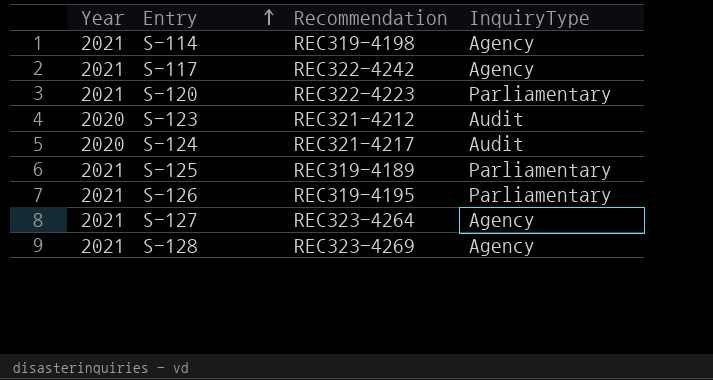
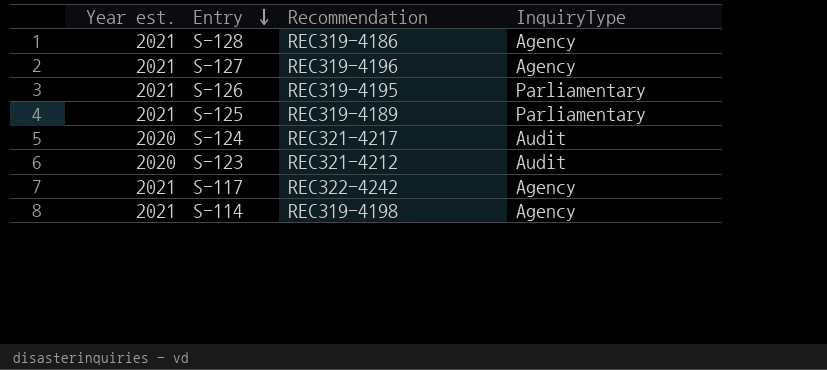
row order: Entry ascending -> Entry descending
column name: Year -> Year est.
row S-120: 2021 | REC322-4223 | Parliamentary -> none
S-128 | Recommendation: REC323-4269 -> REC319-4186
S-127 | Recommendation: REC323-4264 -> REC319-4196

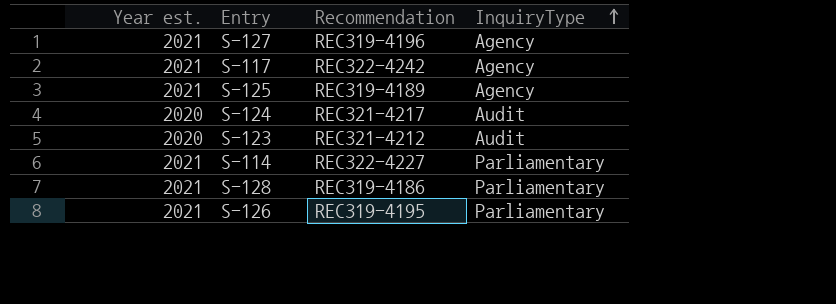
row order: Entry descending -> InquiryType ascending
S-125 | InquiryType: Parliamentary -> Agency
S-114 | Recommendation: REC319-4198 -> REC322-4227
S-114 | InquiryType: Agency -> Parliamentary
S-128 | InquiryType: Agency -> Parliamentary

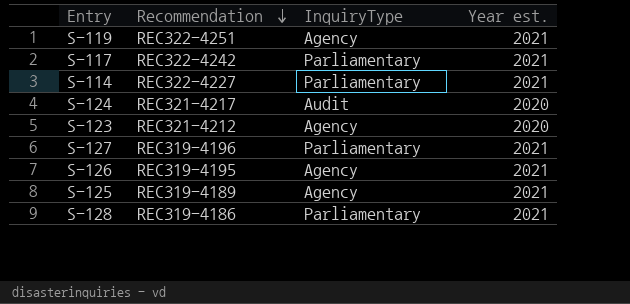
row order: InquiryType ascending -> Recommendation descending
column Year est. | position: 1 -> 4
row S-119: none -> REC322-4251 | Agency | 2021
S-117 | InquiryType: Agency -> Parliamentary
S-123 | InquiryType: Audit -> Agency
S-127 | InquiryType: Agency -> Parliamentary
S-126 | InquiryType: Parliamentary -> Agency

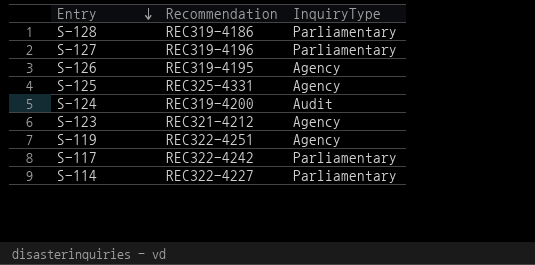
row order: Recommendation descending -> Entry descending
column Year est. | position: 4 -> none
S-125 | Recommendation: REC319-4189 -> REC325-4331
S-124 | Recommendation: REC321-4217 -> REC319-4200

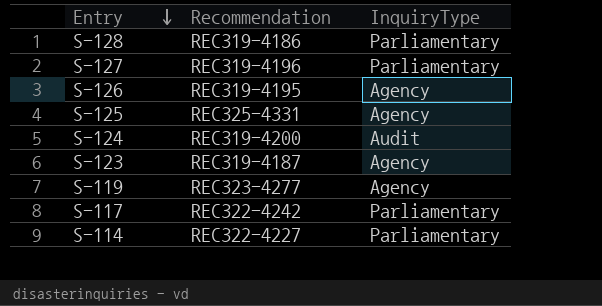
S-123 | Recommendation: REC321-4212 -> REC319-4187
S-119 | Recommendation: REC322-4251 -> REC323-4277

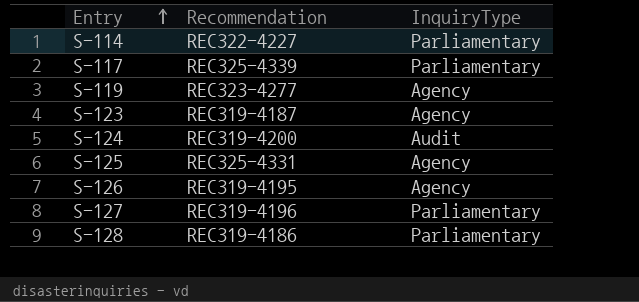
row order: Entry descending -> Entry ascending
S-117 | Recommendation: REC322-4242 -> REC325-4339

